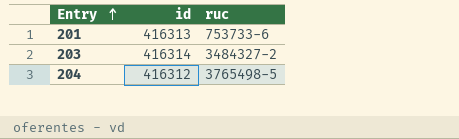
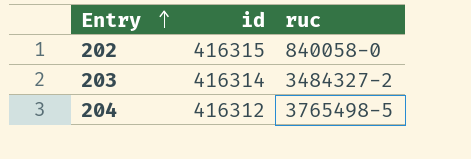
row 201: 416313 | 753733-6 -> none
row 202: none -> 416315 | 840058-0

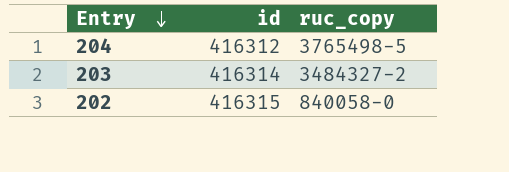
row order: Entry ascending -> Entry descending
column name: ruc -> ruc_copy

